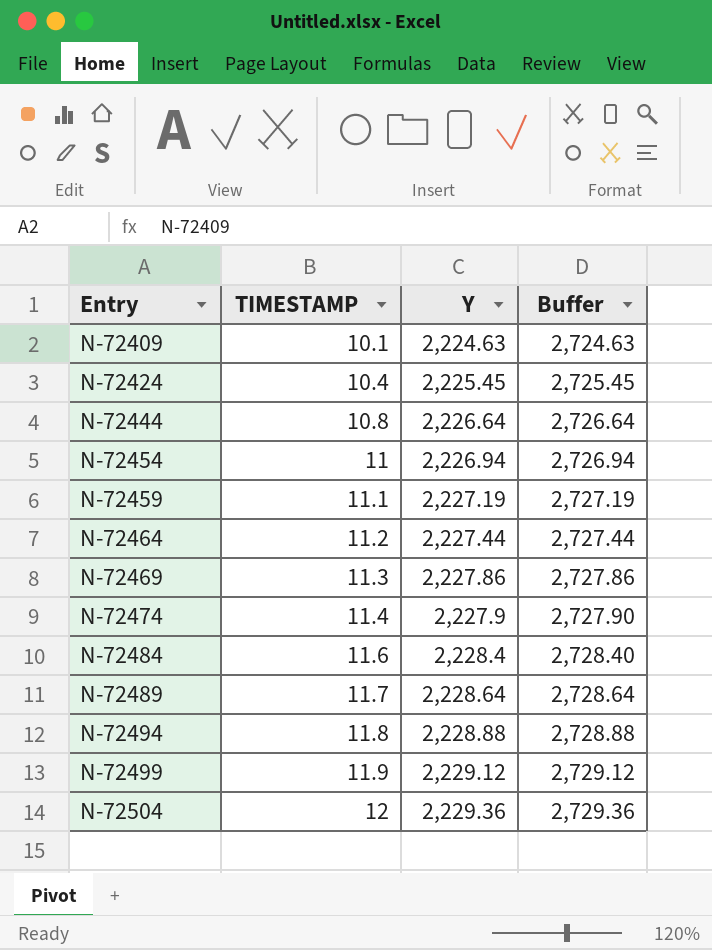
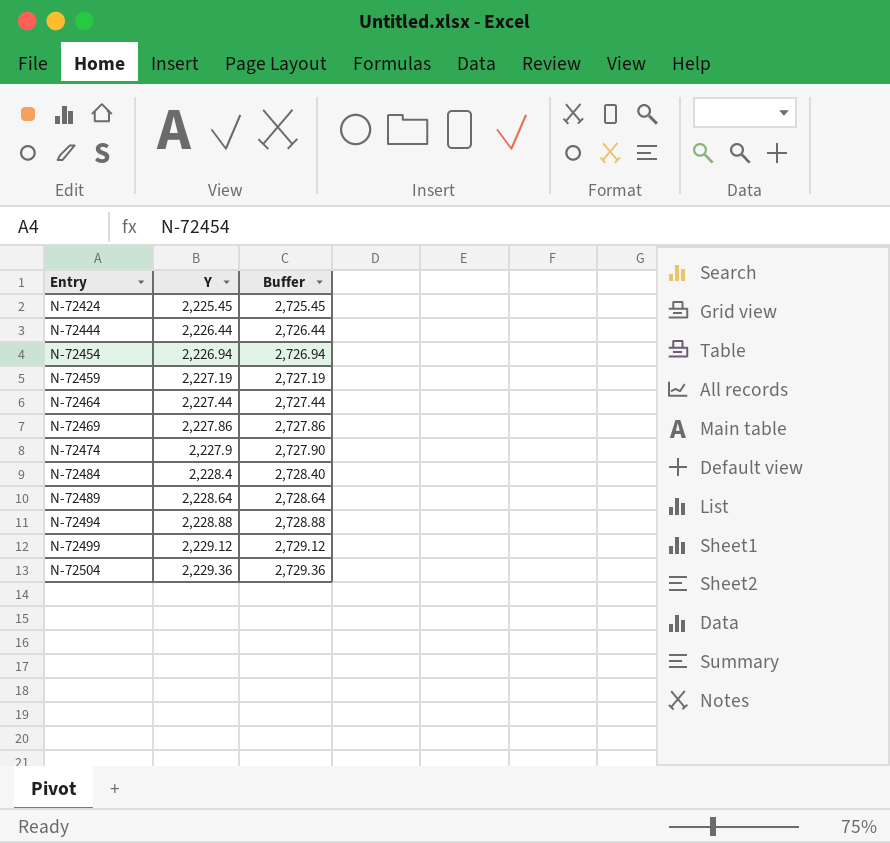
column TIMESTAMP | position: 2 -> none
row N-72409: 10.1 | 2,224.63 | 2,724.63 -> none
N-72444 | Y: 2,226.64 -> 2,226.44
N-72444 | Buffer: 2,726.64 -> 2,726.44

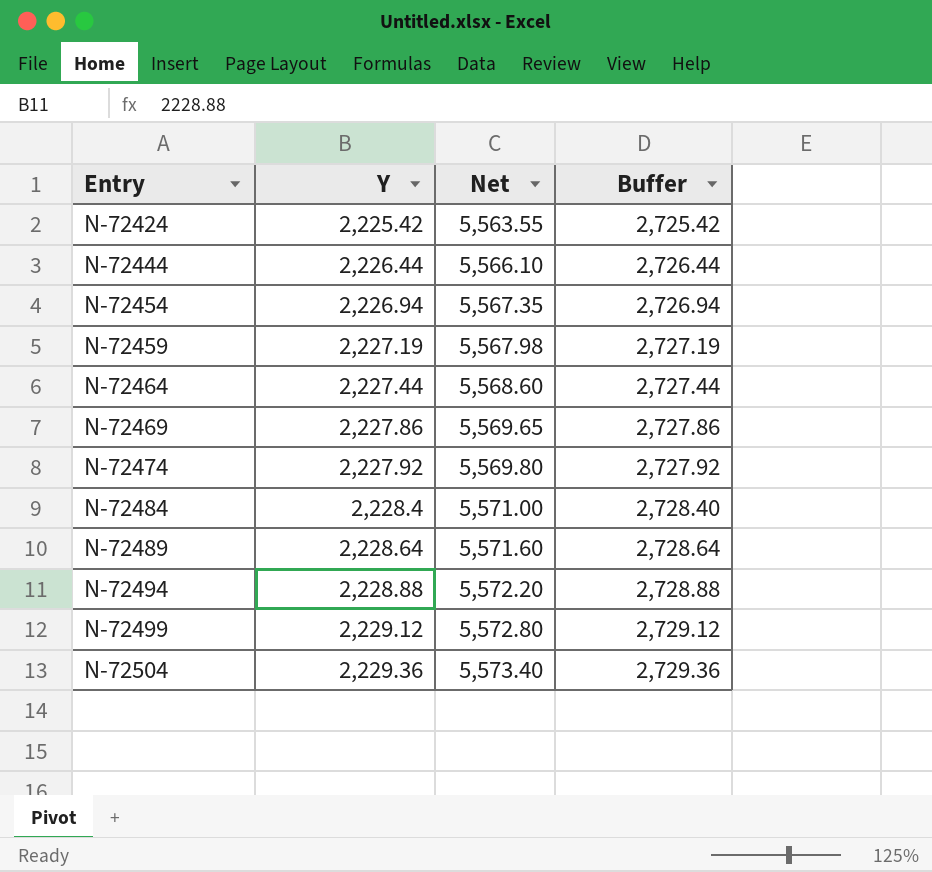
column Net | formula: none -> [Y] * 2.5
N-72424 | Y: 2,225.45 -> 2,225.42
N-72424 | Buffer: 2,725.45 -> 2,725.42
N-72474 | Y: 2,227.9 -> 2,227.92
N-72474 | Buffer: 2,727.90 -> 2,727.92

